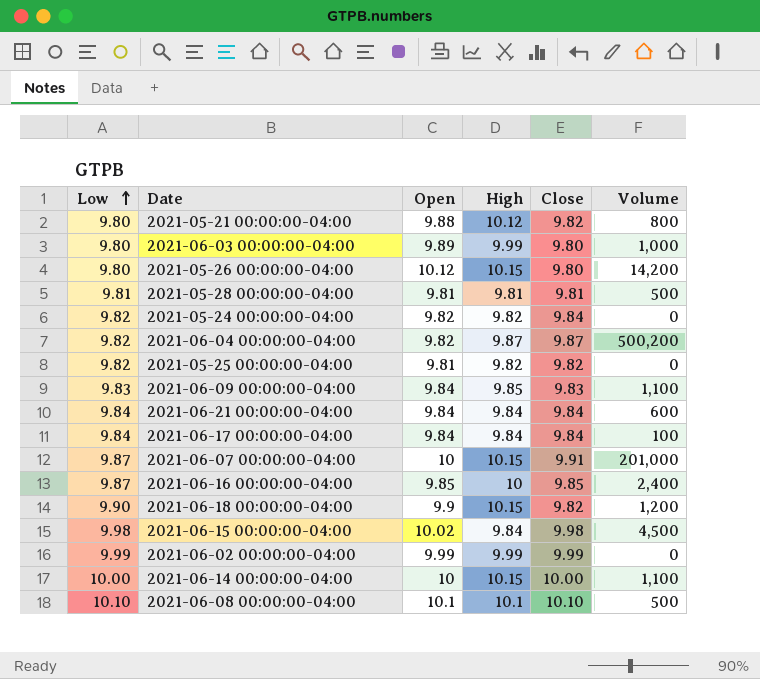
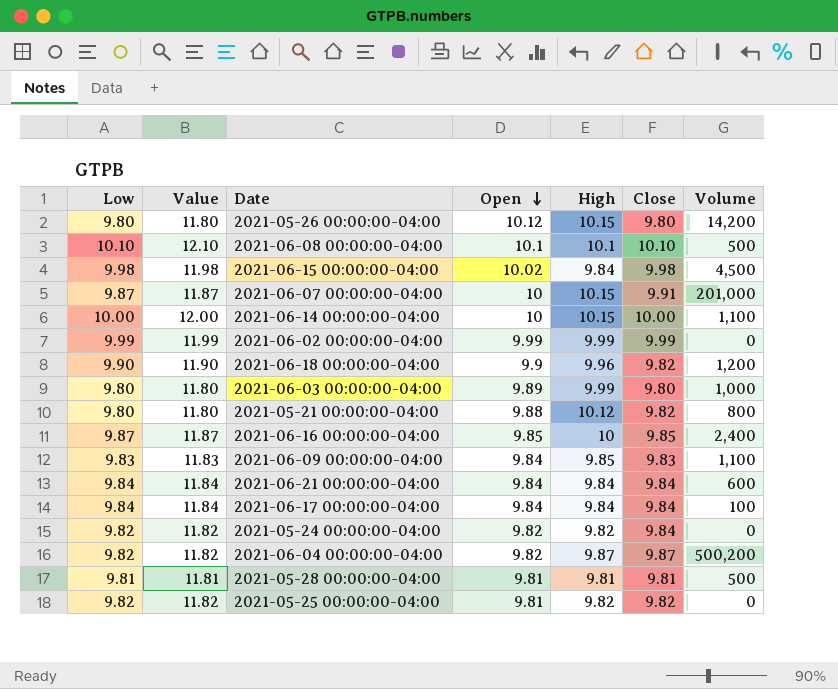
row order: Low ascending -> Open descending
column Value | formula: none -> [Low] + 2
2021-06-18 00:00:00-04:00 | High: 10.15 -> 9.96

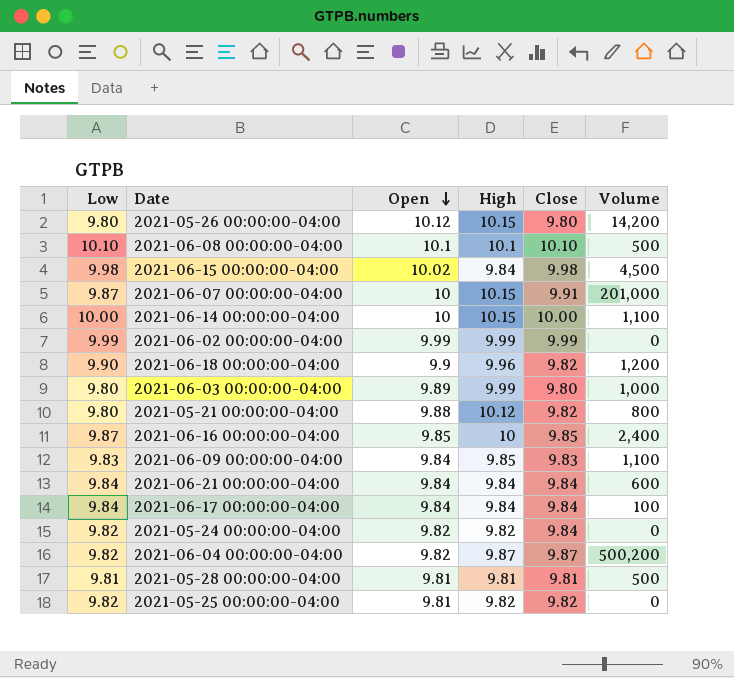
column Value | formula: [Low] + 2 -> none

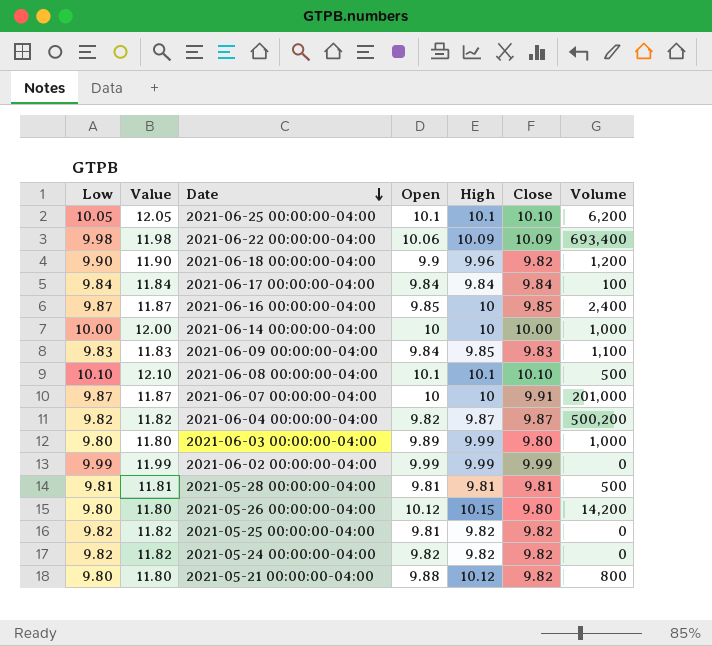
row order: Open descending -> Date descending
column Value | formula: none -> [Low] + 2
row 2021-06-15 00:00:00-04:00: 9.98 | 10.02 | 9.84 | 9.98 | 4,500 -> none
row 2021-06-21 00:00:00-04:00: 9.84 | 9.84 | 9.84 | 9.84 | 600 -> none
row 2021-06-25 00:00:00-04:00: none -> 10.05 | 12.05 | 10.1 | 10.1 | 10.10 | 6,200
row 2021-06-22 00:00:00-04:00: none -> 9.98 | 11.98 | 10.06 | 10.09 | 10.09 | 693,400
2021-06-14 00:00:00-04:00 | High: 10.15 -> 10
2021-06-14 00:00:00-04:00 | Volume: 1,100 -> 1,000
2021-06-07 00:00:00-04:00 | High: 10.15 -> 10
2021-05-24 00:00:00-04:00 | Close: 9.84 -> 9.82

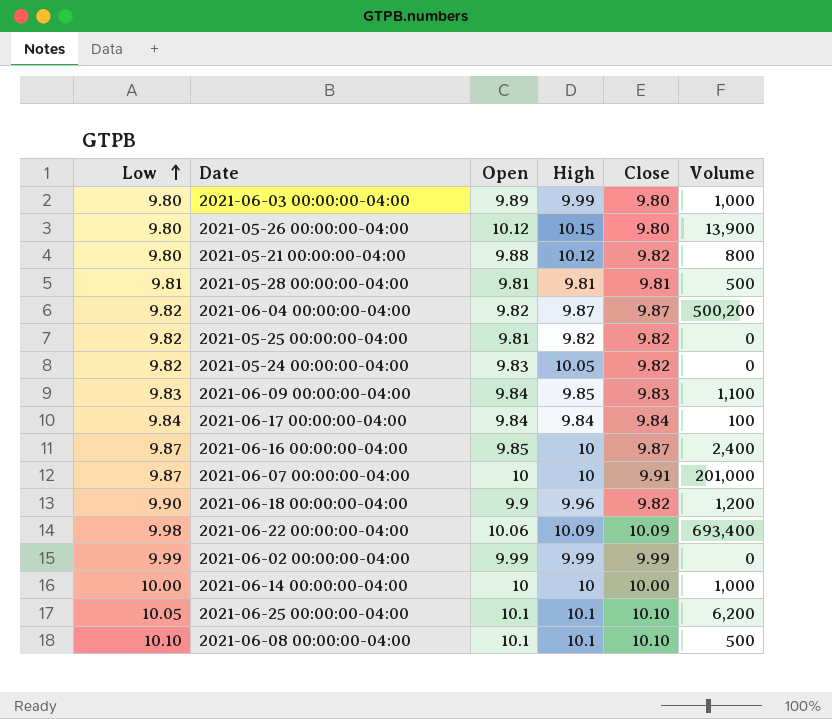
row order: Date descending -> Low ascending
column Value | formula: [Low] + 2 -> none
2021-05-26 00:00:00-04:00 | Volume: 14,200 -> 13,900
2021-05-24 00:00:00-04:00 | Open: 9.82 -> 9.83
2021-05-24 00:00:00-04:00 | High: 9.82 -> 10.05
2021-06-16 00:00:00-04:00 | Close: 9.85 -> 9.87

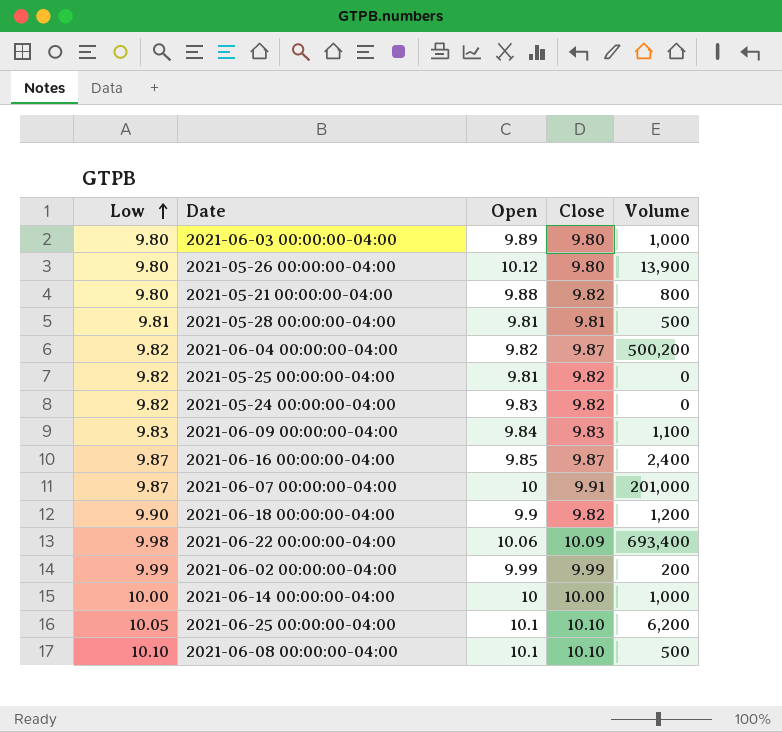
column High | position: 4 -> none
row 2021-06-17 00:00:00-04:00: 9.84 | 9.84 | 9.84 | 9.84 | 100 -> none
2021-06-02 00:00:00-04:00 | Volume: 0 -> 200

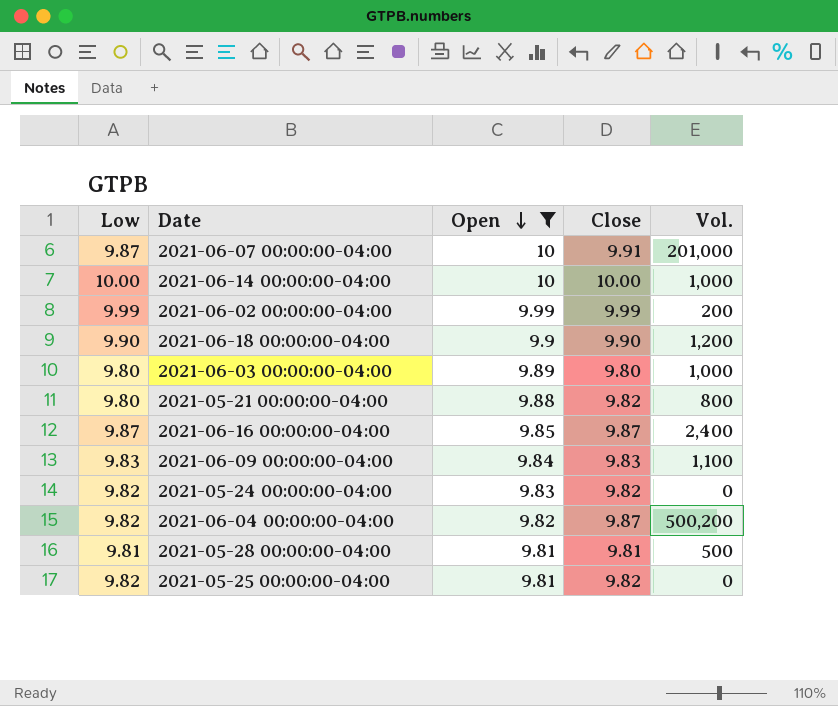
filter: none -> Open <= 10
row order: Low ascending -> Open descending
column name: Volume -> Vol.
2021-06-18 00:00:00-04:00 | Close: 9.82 -> 9.90

